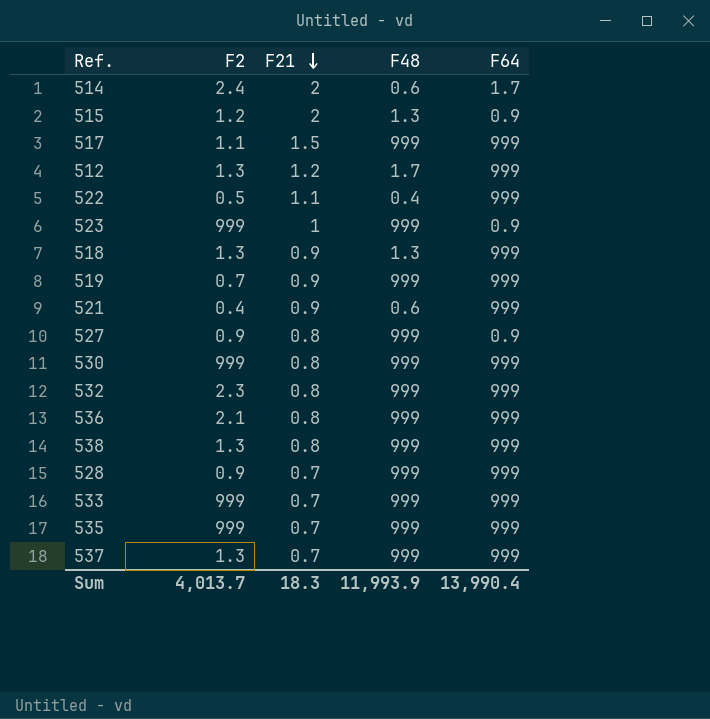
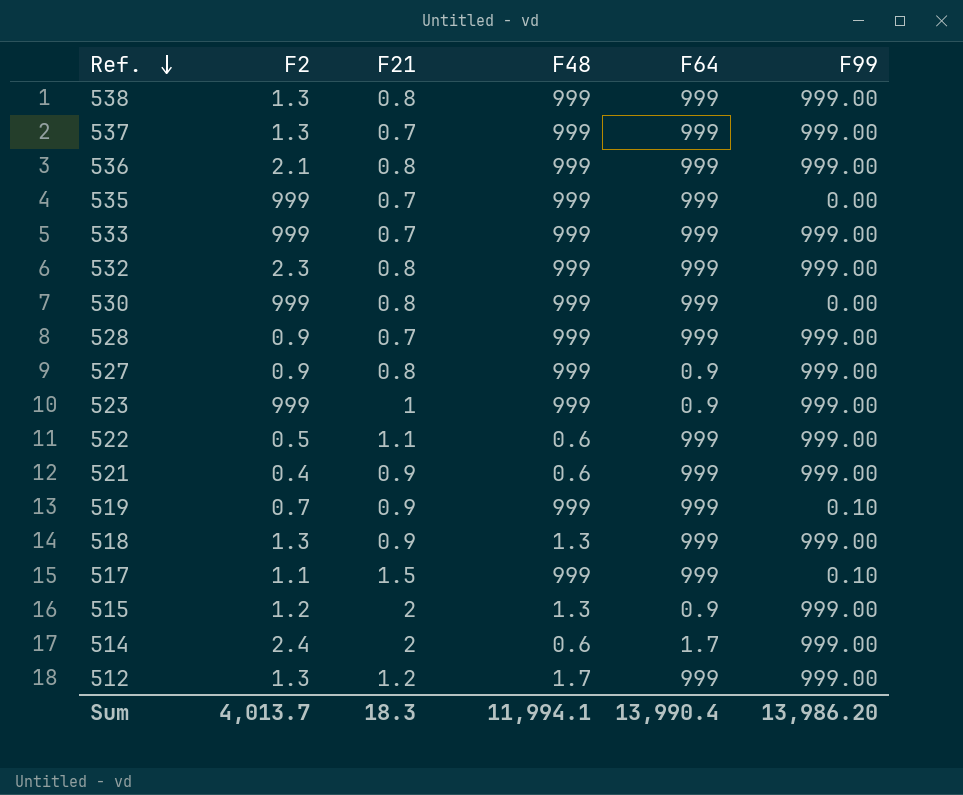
row order: F21 descending -> Ref. descending
column F99 | position: none -> 6
522 | F48: 0.4 -> 0.6
Sum | F48: 11,993.9 -> 11,994.1

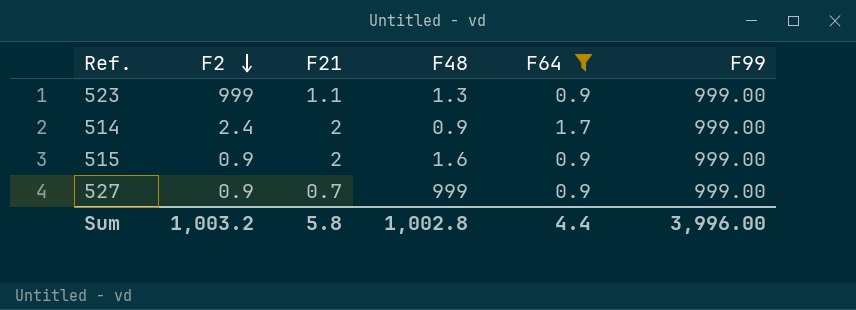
filter: none -> F64 != 999
row order: Ref. descending -> F2 descending
523 | F21: 1 -> 1.1
523 | F48: 999 -> 1.3
514 | F48: 0.6 -> 0.9
515 | F2: 1.2 -> 0.9
515 | F48: 1.3 -> 1.6
527 | F21: 0.8 -> 0.7
Sum | F2: 4,013.7 -> 1,003.2
Sum | F21: 18.3 -> 5.8
Sum | F48: 11,994.1 -> 1,002.8
Sum | F64: 13,990.4 -> 4.4
Sum | F99: 13,986.20 -> 3,996.00

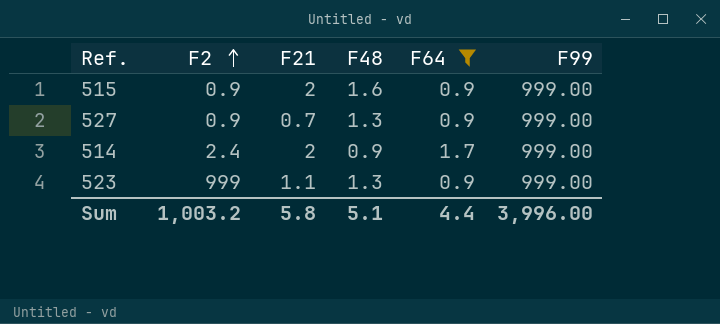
row order: F2 descending -> F2 ascending
527 | F48: 999 -> 1.3
Sum | F48: 1,002.8 -> 5.1

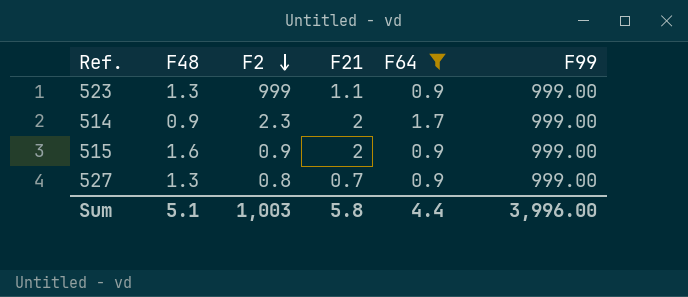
row order: F2 ascending -> F2 descending
column F48 | position: 4 -> 2
514 | F2: 2.4 -> 2.3
527 | F2: 0.9 -> 0.8
Sum | F2: 1,003.2 -> 1,003

